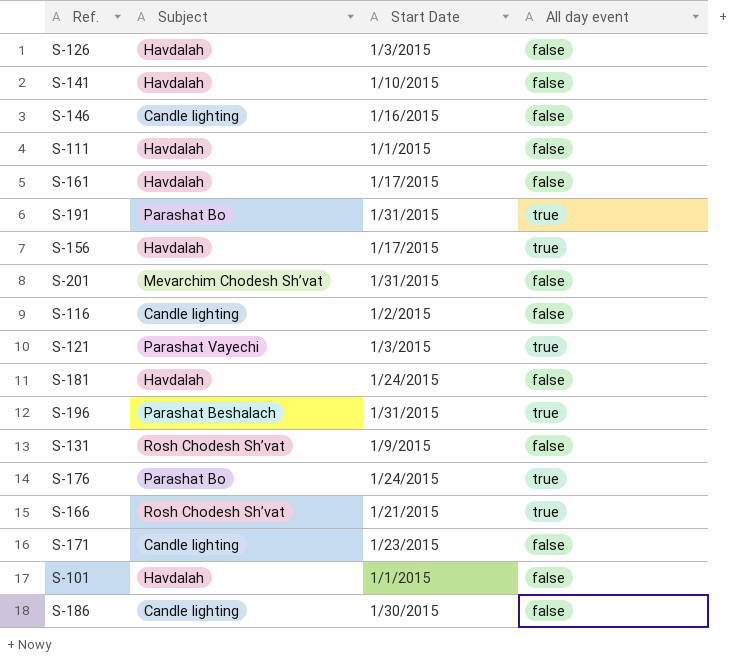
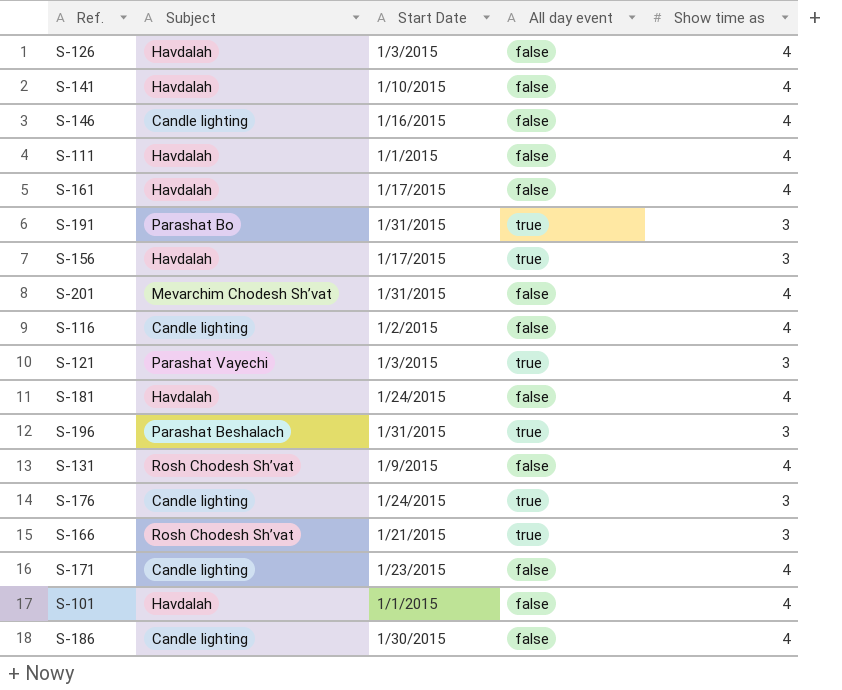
column Show time as | position: none -> 5
S-176 | Subject: Parashat Bo -> Candle lighting

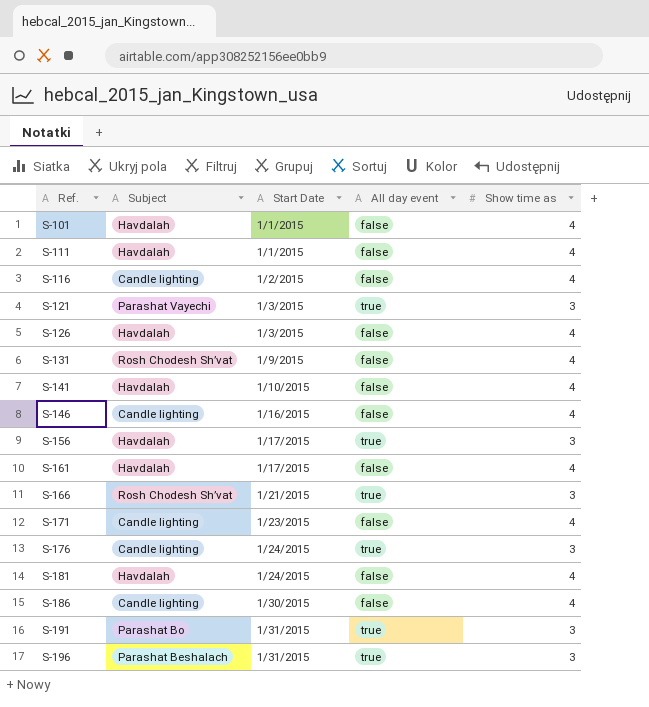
row order: none -> Ref. ascending
row S-201: Mevarchim Chodesh Sh’vat | 1/31/2015 | false | 4 -> none

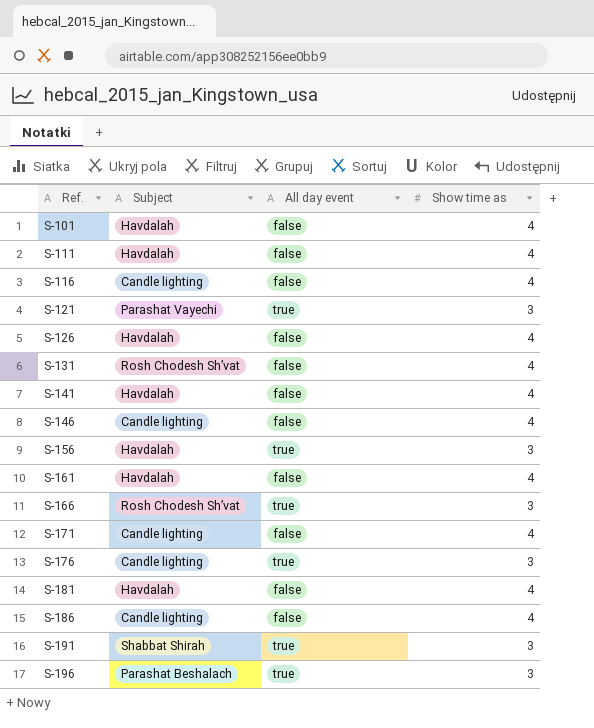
column Start Date | position: 3 -> none
S-191 | Subject: Parashat Bo -> Shabbat Shirah

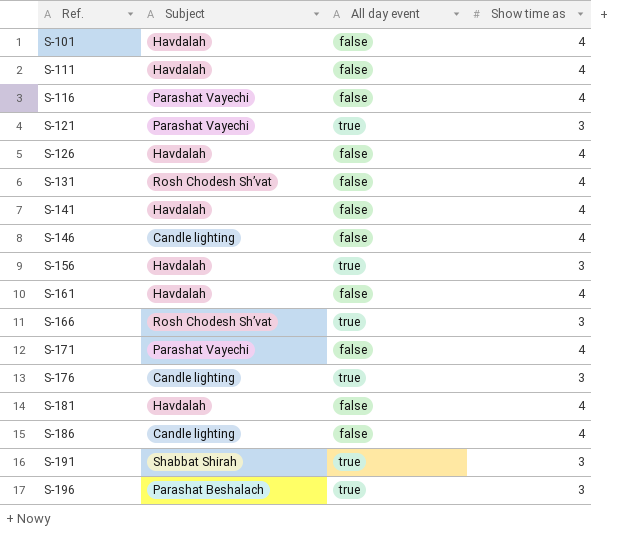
S-116 | Subject: Candle lighting -> Parashat Vayechi
S-171 | Subject: Candle lighting -> Parashat Vayechi

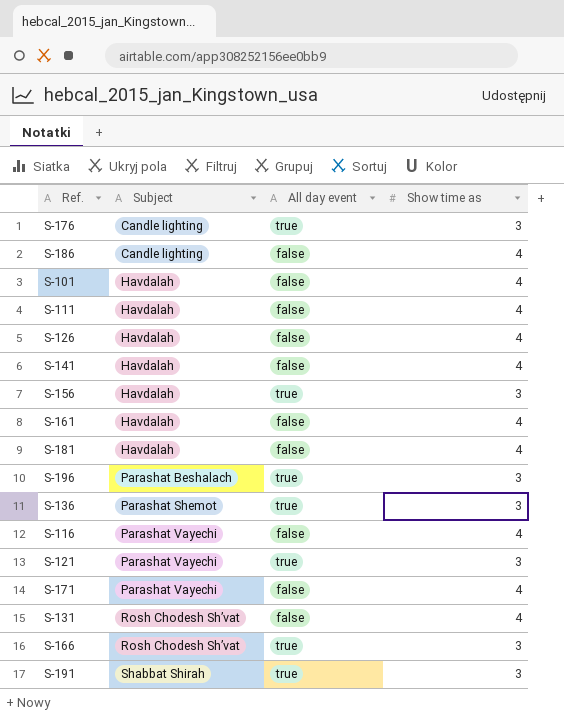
row order: Ref. ascending -> Subject ascending
row S-146: Candle lighting | false | 4 -> none
row S-136: none -> Parashat Shemot | true | 3

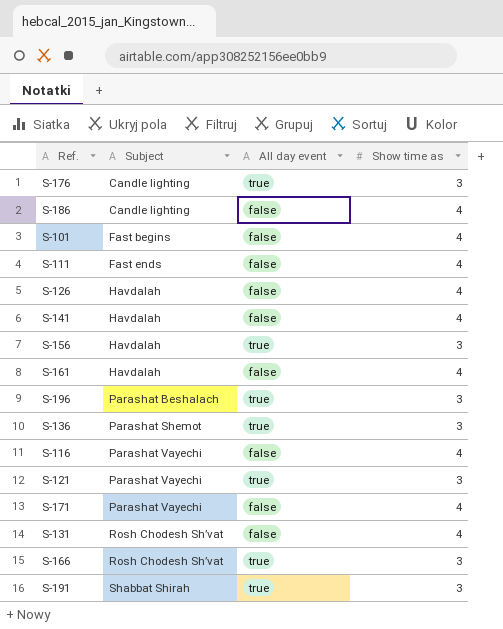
row S-181: Havdalah | false | 4 -> none
S-101 | Subject: Havdalah -> Fast begins
S-111 | Subject: Havdalah -> Fast ends

